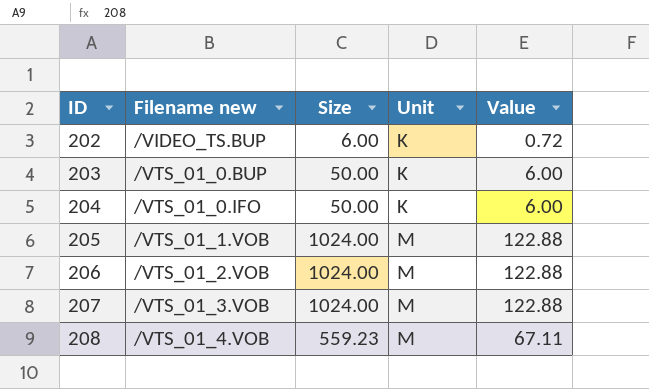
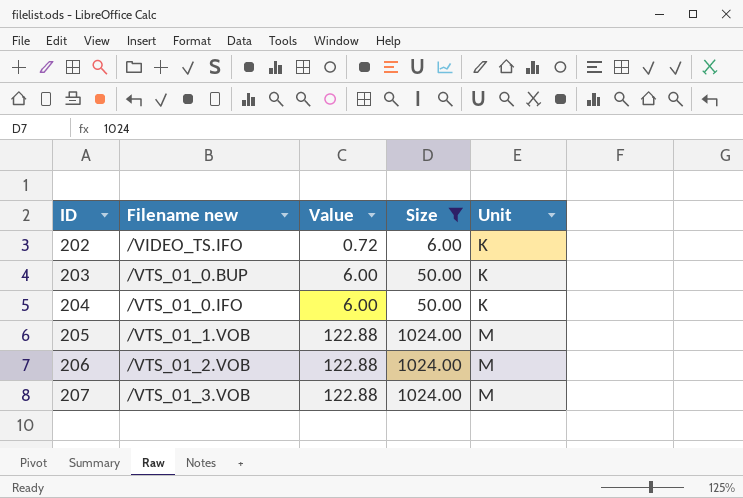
filter: none -> Size != 559.23
column Value | position: 5 -> 3
202 | Filename new: /VIDEO_TS.BUP -> /VIDEO_TS.IFO

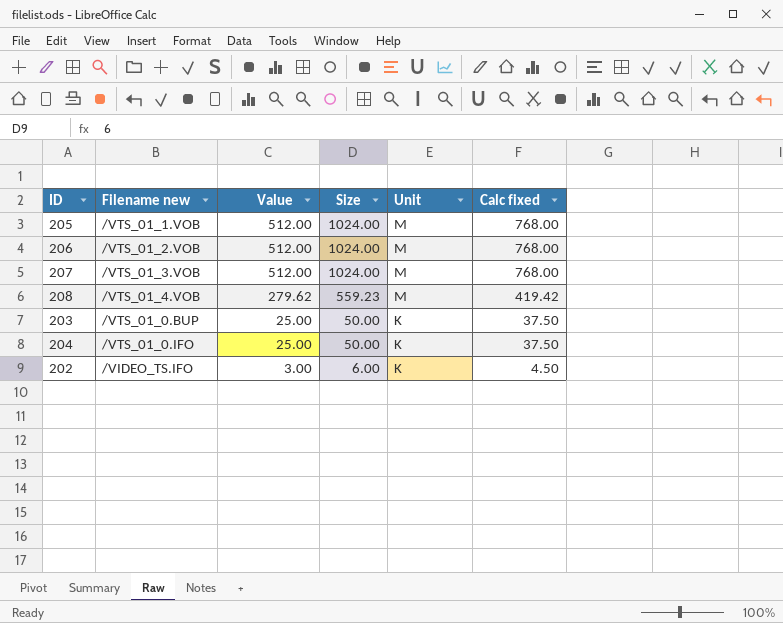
filter: Size != 559.23 -> none
row order: ID ascending -> Value descending
column Value | formula: [Size] * 0.12 -> [Size] * 0.5
column Calc fixed | formula: none -> [Size] * 0.75

